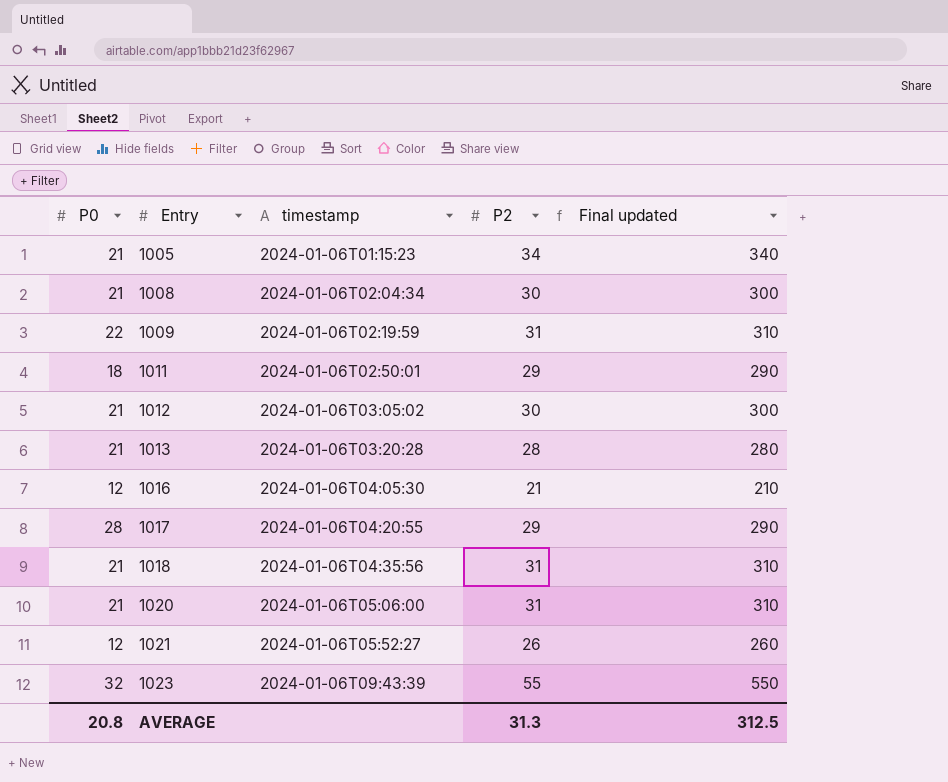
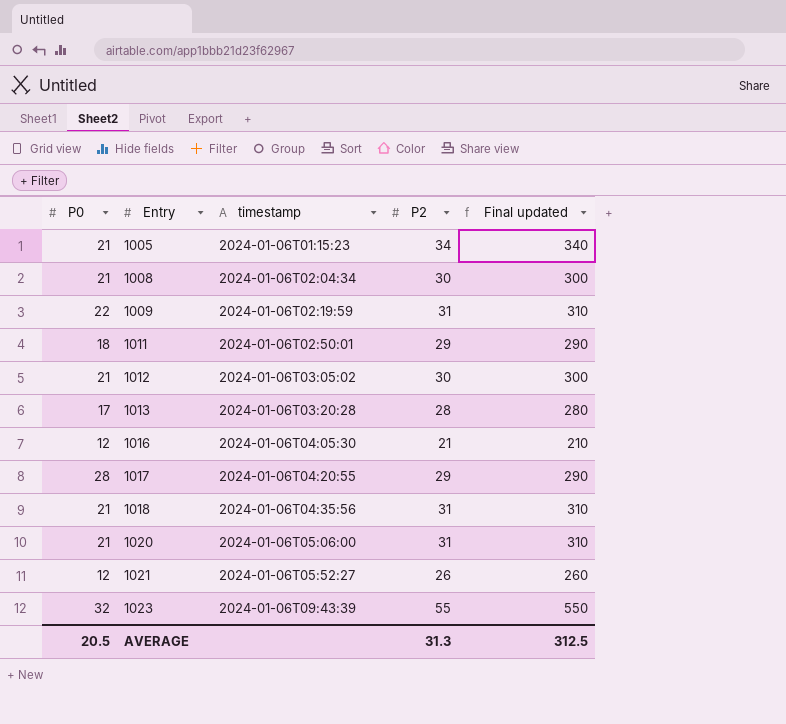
1013 | P0: 21 -> 17
AVERAGE | P0: 20.8 -> 20.5

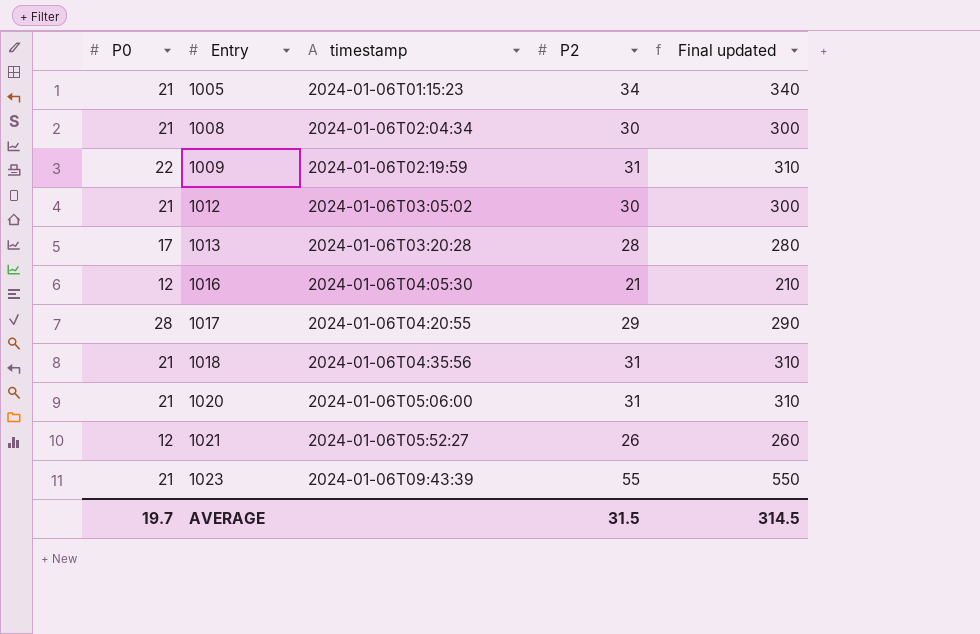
row 1011: 18 | 2024-01-06T02:50:01 | 29 | 290 -> none
1023 | P0: 32 -> 21
AVERAGE | P0: 20.5 -> 19.7
AVERAGE | P2: 31.3 -> 31.5
AVERAGE | Final updated: 312.5 -> 314.5

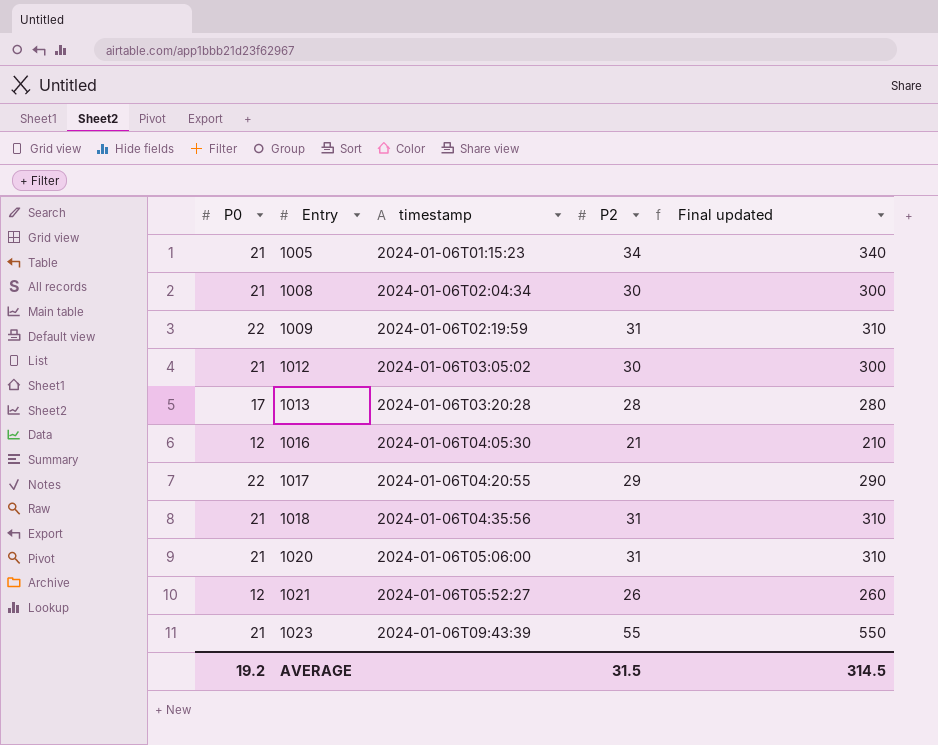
1017 | P0: 28 -> 22
AVERAGE | P0: 19.7 -> 19.2

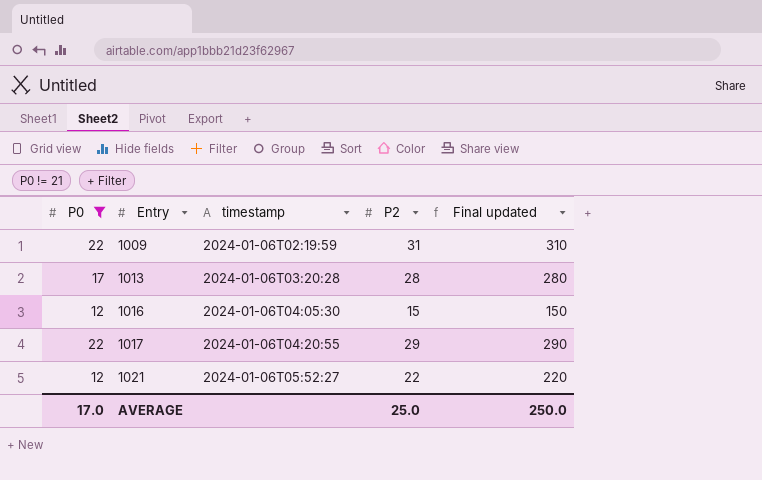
filter: none -> P0 != 21
1016 | P2: 21 -> 15
1016 | Final updated: 210 -> 150
1021 | P2: 26 -> 22
1021 | Final updated: 260 -> 220
AVERAGE | P0: 19.2 -> 17.0
AVERAGE | P2: 31.5 -> 25.0
AVERAGE | Final updated: 314.5 -> 250.0

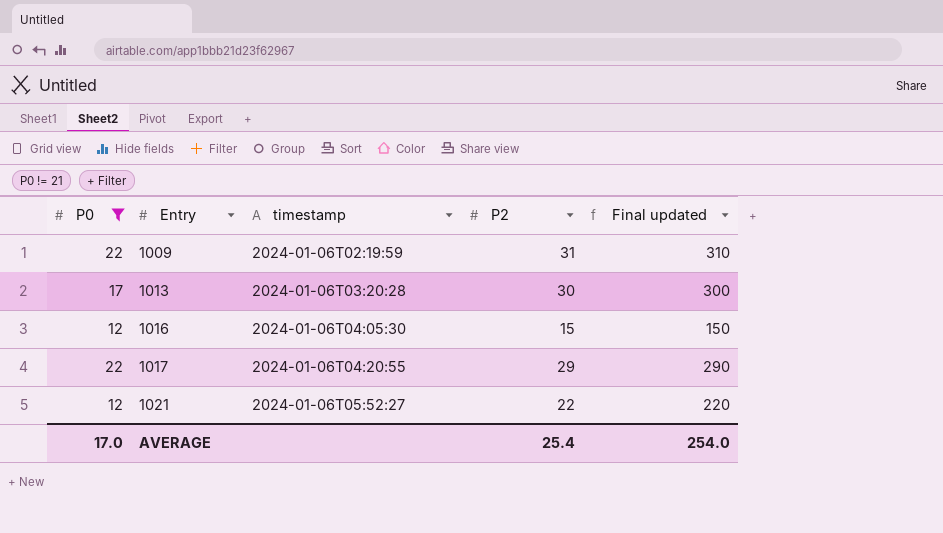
1013 | P2: 28 -> 30
1013 | Final updated: 280 -> 300
AVERAGE | P2: 25.0 -> 25.4
AVERAGE | Final updated: 250.0 -> 254.0

